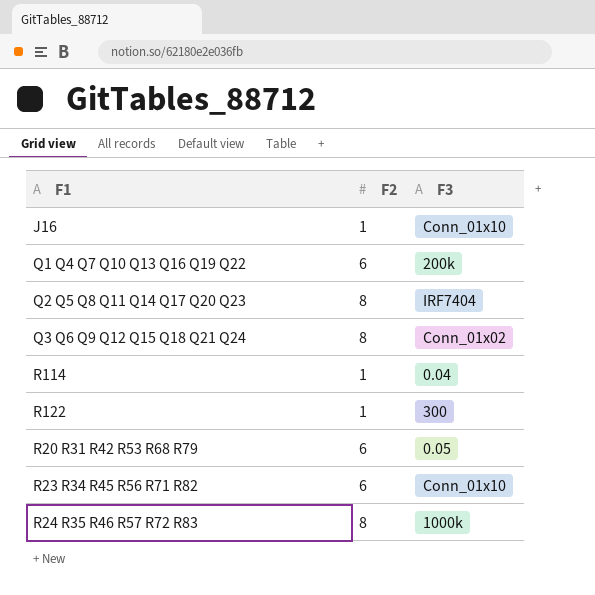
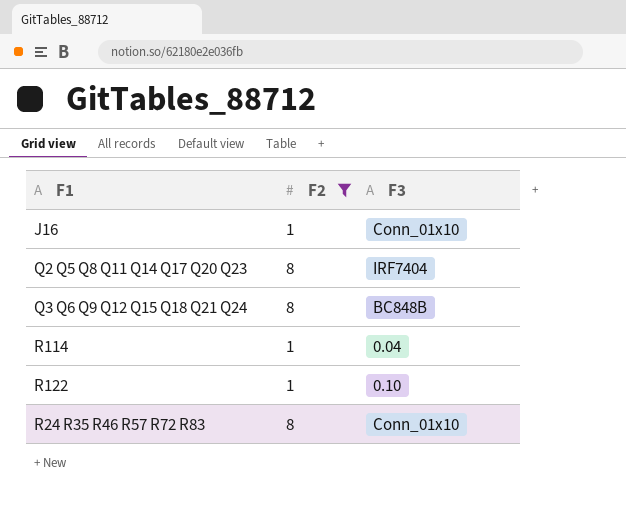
filter: none -> F2 != 6
Q3 Q6 Q9 Q12 Q15 Q18 Q21 Q24 | F3: Conn_01x02 -> BC848B
R122 | F3: 300 -> 0.10
R24 R35 R46 R57 R72 R83 | F3: 1000k -> Conn_01x10

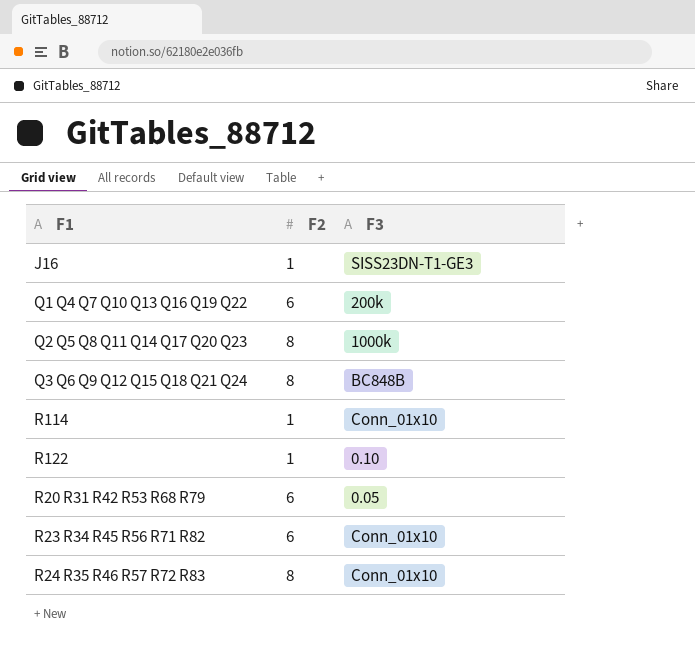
filter: F2 != 6 -> none
J16 | F3: Conn_01x10 -> SISS23DN-T1-GE3
Q2 Q5 Q8 Q11 Q14 Q17 Q20 Q23 | F3: IRF7404 -> 1000k
R114 | F3: 0.04 -> Conn_01x10

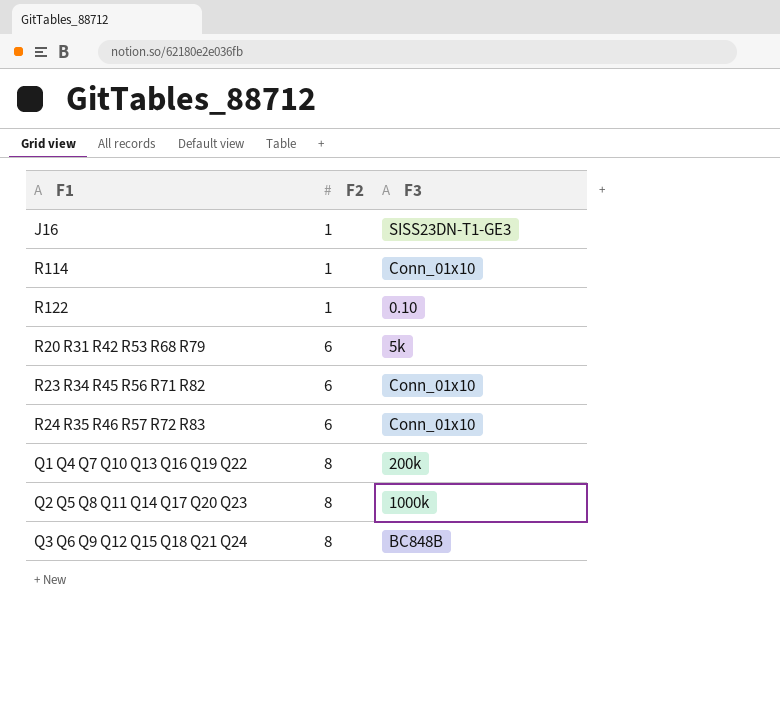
row order: none -> F2 ascending
R20 R31 R42 R53 R68 R79 | F3: 0.05 -> 5k
R24 R35 R46 R57 R72 R83 | F2: 8 -> 6
Q1 Q4 Q7 Q10 Q13 Q16 Q19 Q22 | F2: 6 -> 8

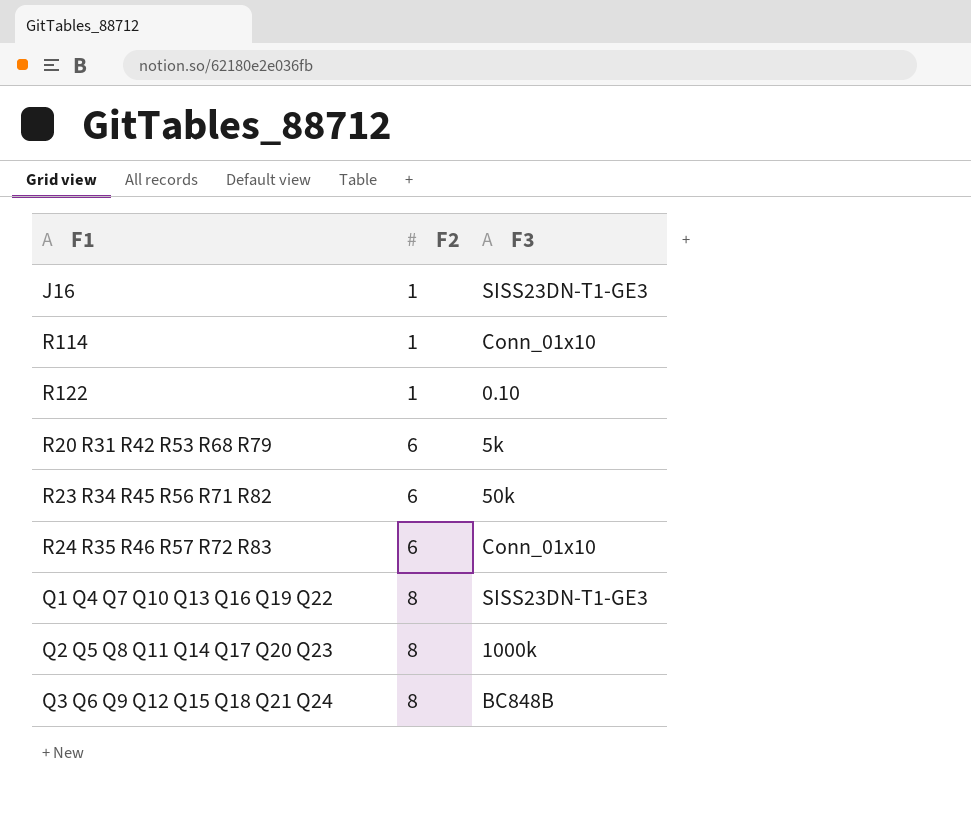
R23 R34 R45 R56 R71 R82 | F3: Conn_01x10 -> 50k
Q1 Q4 Q7 Q10 Q13 Q16 Q19 Q22 | F3: 200k -> SISS23DN-T1-GE3

